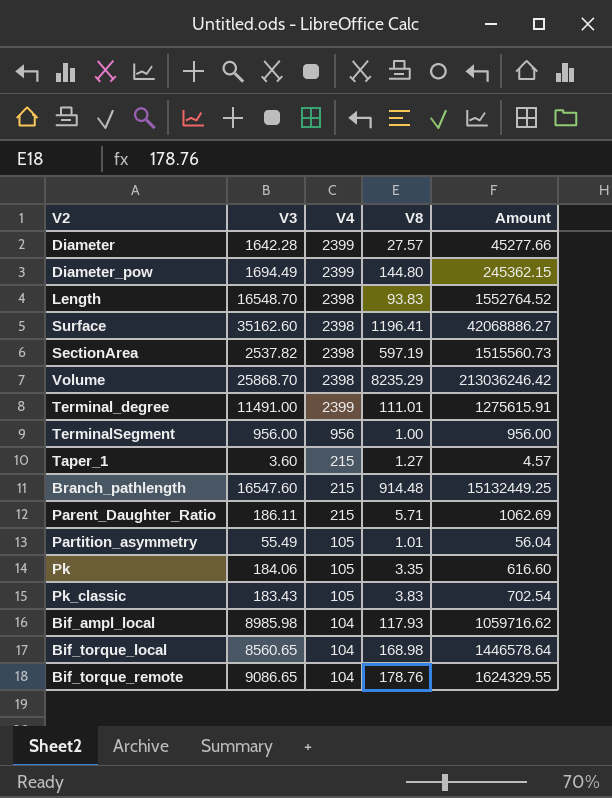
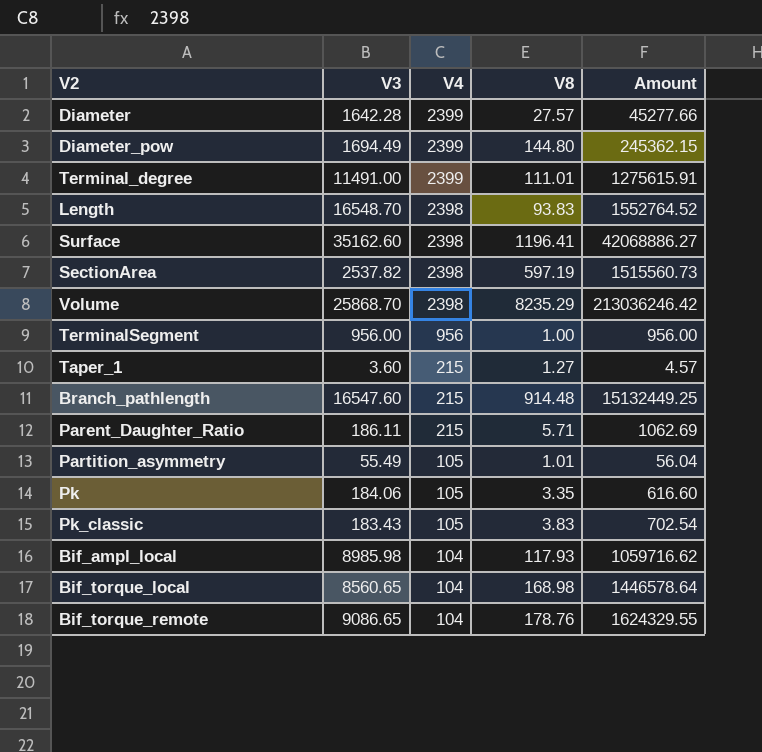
row order: none -> V4 descending

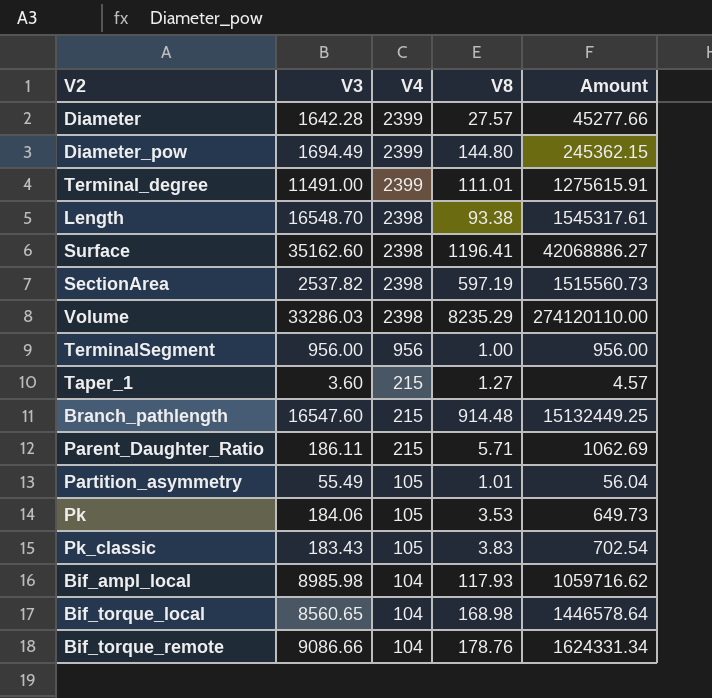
Length | V8: 93.83 -> 93.38
Length | Amount: 1552764.52 -> 1545317.61
Volume | V3: 25868.70 -> 33286.03
Volume | Amount: 213036246.42 -> 274120110.00
Pk | V8: 3.35 -> 3.53
Pk | Amount: 616.60 -> 649.73
Bif_torque_remote | V3: 9086.65 -> 9086.66
Bif_torque_remote | Amount: 1624329.55 -> 1624331.34

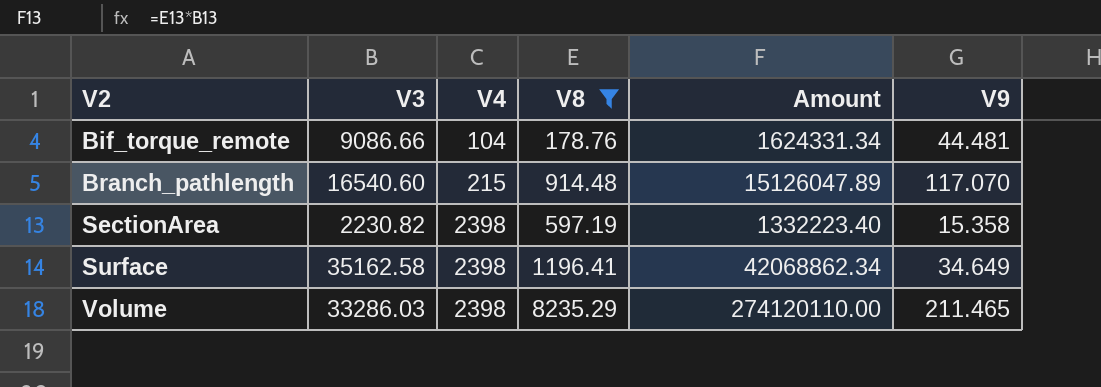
filter: none -> V8 >= 178.76
row order: V4 descending -> V2 ascending
column V9 | position: none -> 6
Branch_pathlength | V3: 16547.60 -> 16540.60
Branch_pathlength | Amount: 15132449.25 -> 15126047.89
SectionArea | V3: 2537.82 -> 2230.82
SectionArea | Amount: 1515560.73 -> 1332223.40
Surface | V3: 35162.60 -> 35162.58
Surface | Amount: 42068886.27 -> 42068862.34

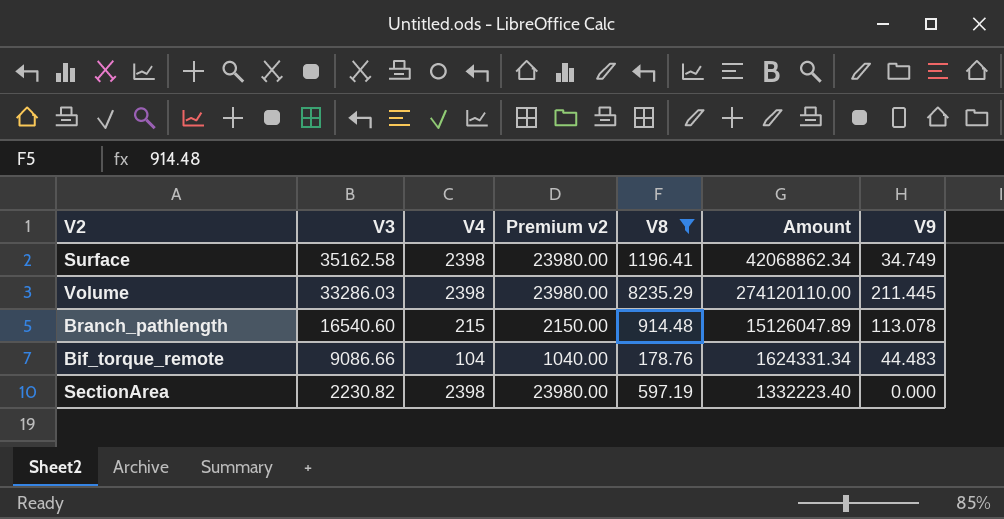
row order: V2 ascending -> V3 descending
column Premium v2 | formula: none -> [V4] * 10
Surface | V9: 34.649 -> 34.749
Volume | V9: 211.465 -> 211.445
Branch_pathlength | V9: 117.070 -> 113.078
Bif_torque_remote | V9: 44.481 -> 44.483
SectionArea | V9: 15.358 -> 0.000

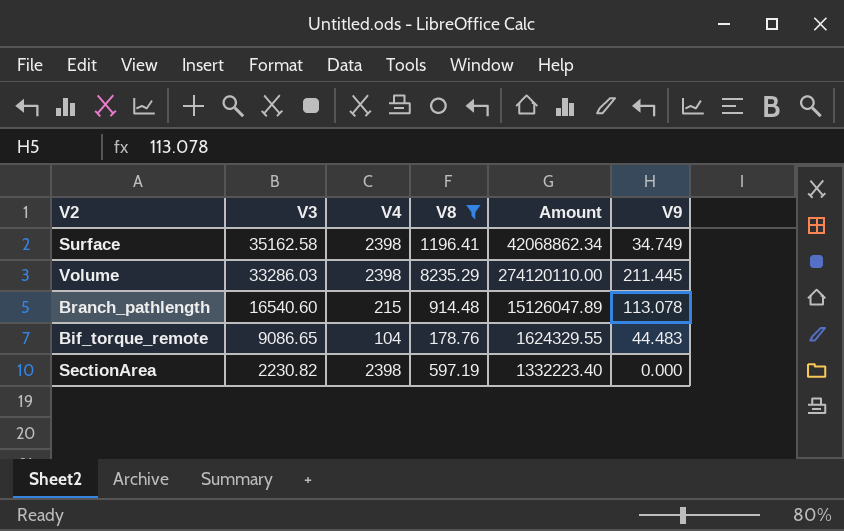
column Premium v2 | formula: [V4] * 10 -> none
Bif_torque_remote | V3: 9086.66 -> 9086.65
Bif_torque_remote | Amount: 1624331.34 -> 1624329.55

